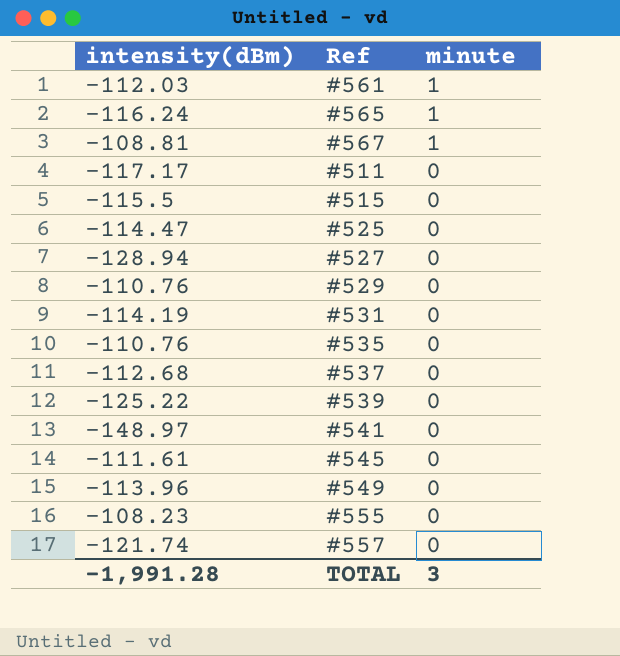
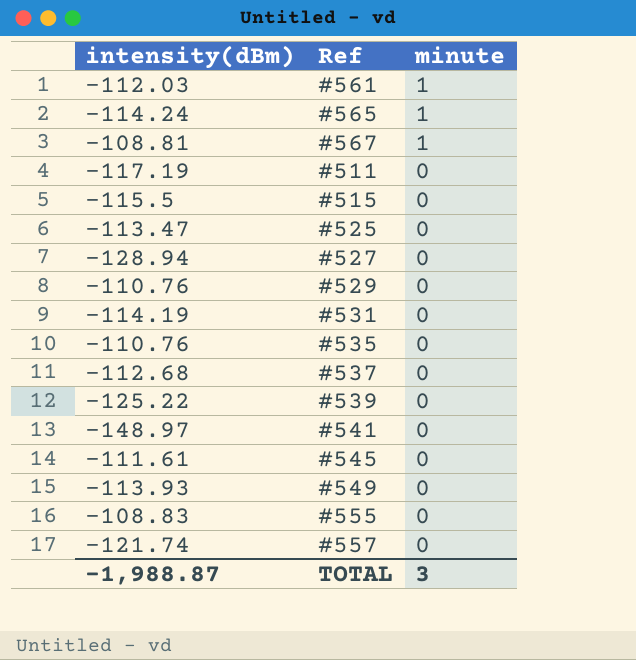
#565 | intensity(dBm): -116.24 -> -114.24
#511 | intensity(dBm): -117.17 -> -117.19
#525 | intensity(dBm): -114.47 -> -113.47
#549 | intensity(dBm): -113.96 -> -113.93
#555 | intensity(dBm): -108.23 -> -108.83
TOTAL | intensity(dBm): -1,991.28 -> -1,988.87

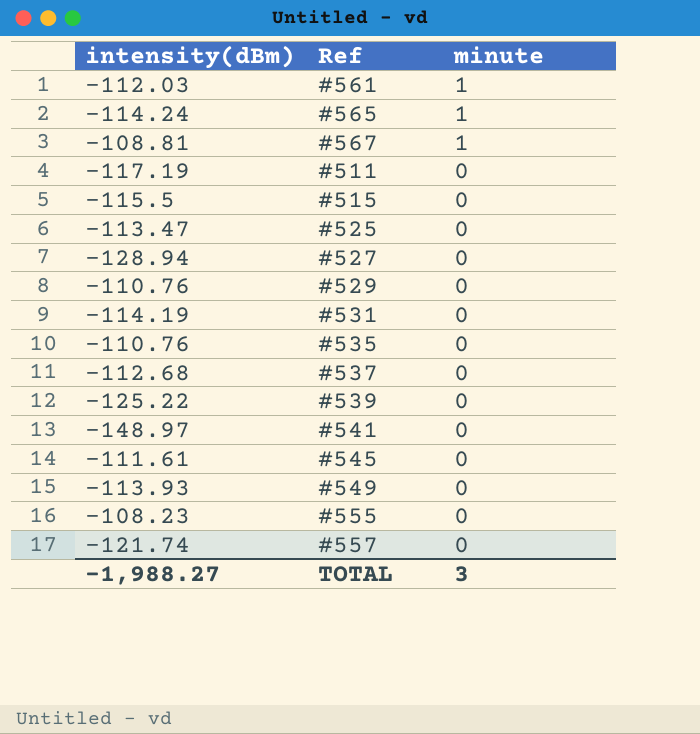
#555 | intensity(dBm): -108.83 -> -108.23
TOTAL | intensity(dBm): -1,988.87 -> -1,988.27

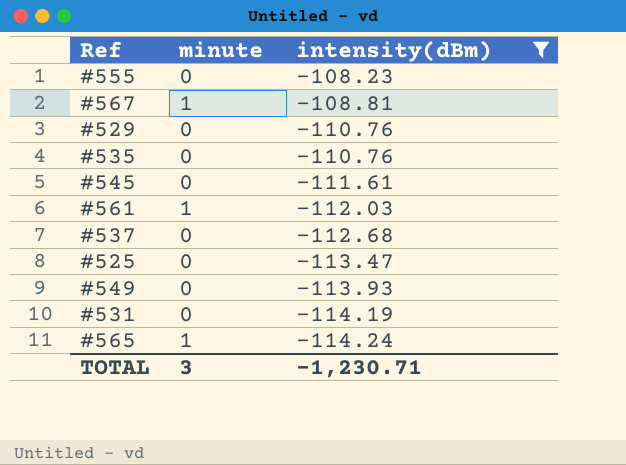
filter: none -> intensity(dBm) >= -114.24
row order: minute descending -> intensity(dBm) descending
column intensity(dBm) | position: 1 -> 3
TOTAL | intensity(dBm): -1,988.27 -> -1,230.71

